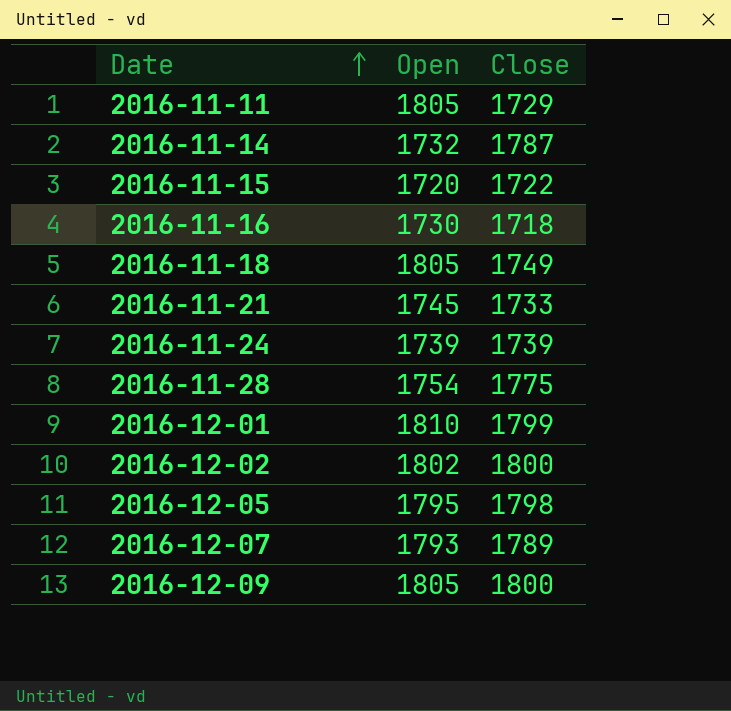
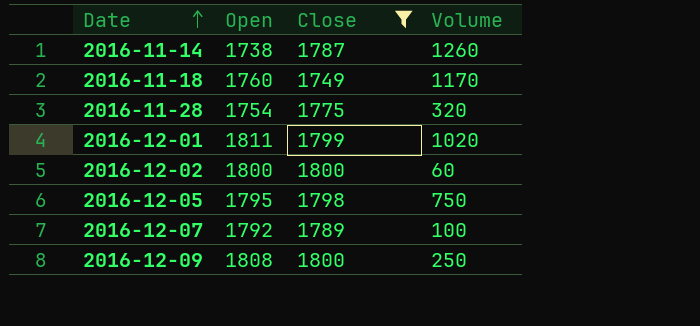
filter: none -> Close >= 1749
column Volume | position: none -> 4
2016-11-14 | Open: 1732 -> 1738
2016-11-18 | Open: 1805 -> 1760
2016-12-01 | Open: 1810 -> 1811
2016-12-02 | Open: 1802 -> 1800
2016-12-07 | Open: 1793 -> 1792
2016-12-09 | Open: 1805 -> 1808

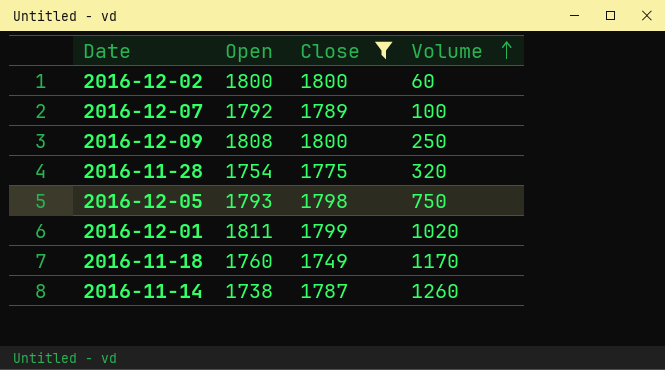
row order: Date ascending -> Volume ascending
2016-12-05 | Open: 1795 -> 1793

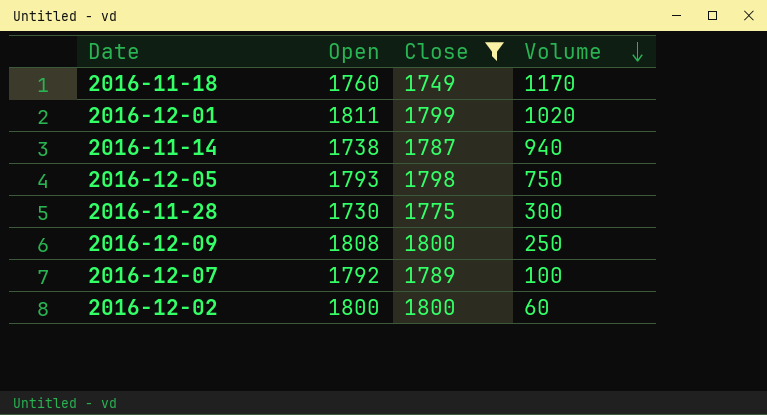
row order: Volume ascending -> Volume descending
2016-11-14 | Volume: 1260 -> 940
2016-11-28 | Open: 1754 -> 1730
2016-11-28 | Volume: 320 -> 300

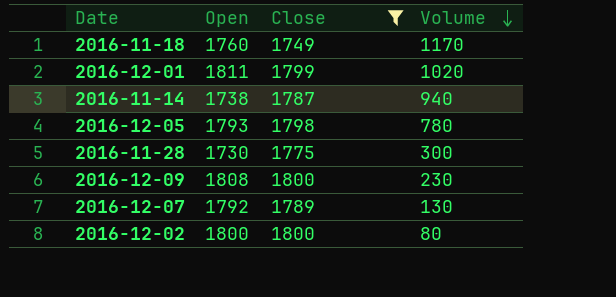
2016-12-05 | Volume: 750 -> 780
2016-12-09 | Volume: 250 -> 230
2016-12-07 | Volume: 100 -> 130
2016-12-02 | Volume: 60 -> 80

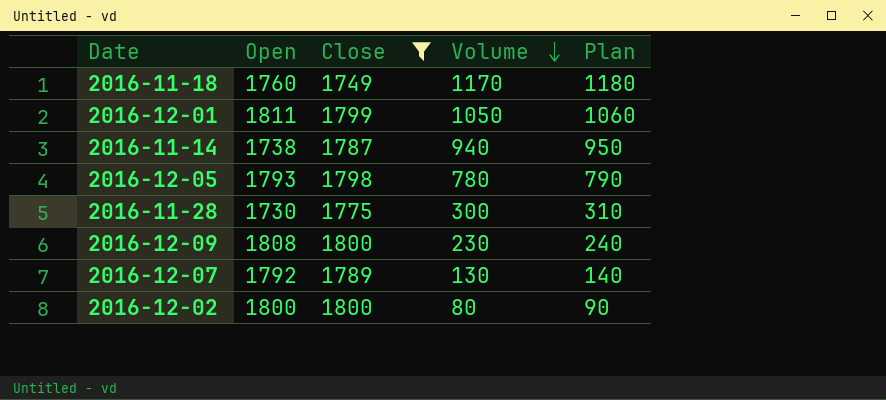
column Plan | formula: none -> [Volume] + 10
2016-12-01 | Volume: 1020 -> 1050

